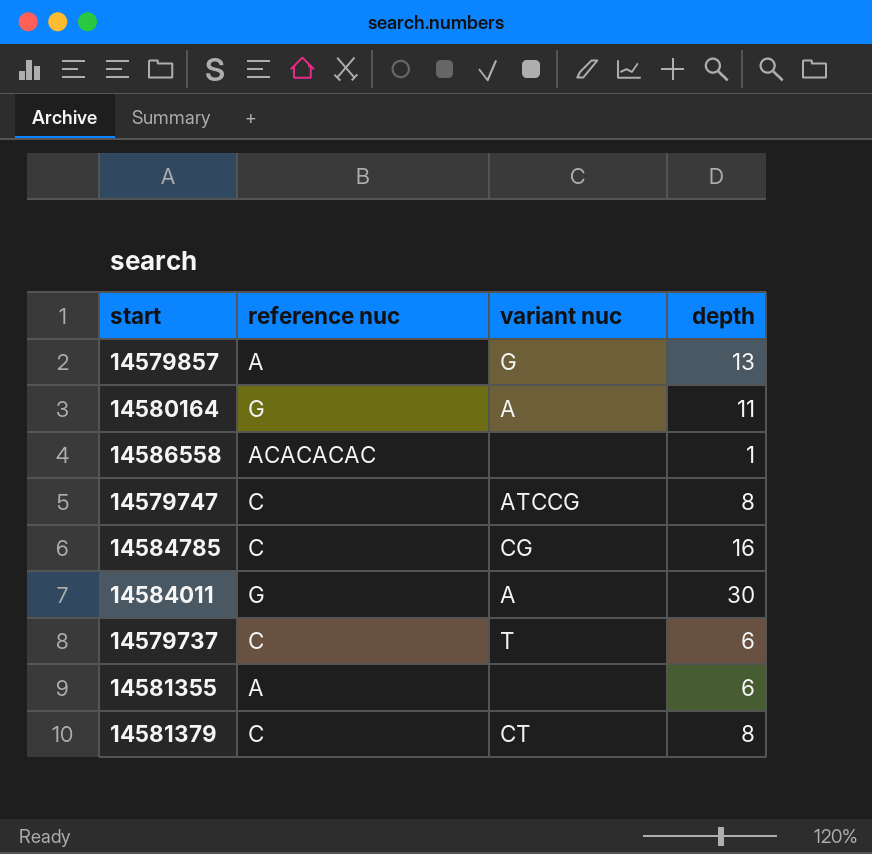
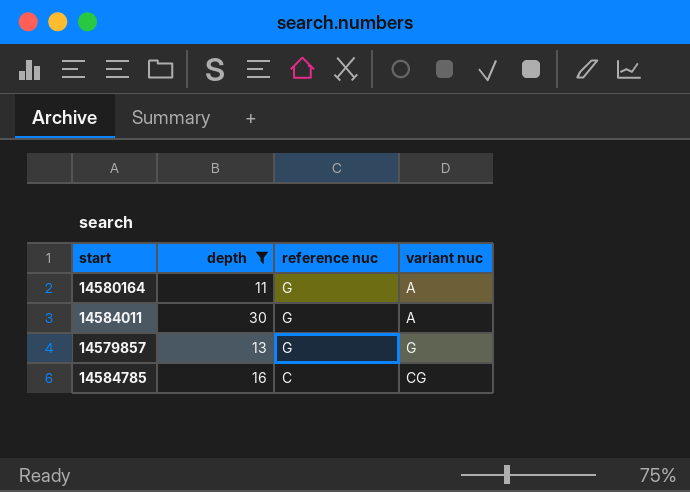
filter: none -> depth >= 11
row order: none -> reference nuc descending
column depth | position: 4 -> 2
14579857 | reference nuc: A -> G

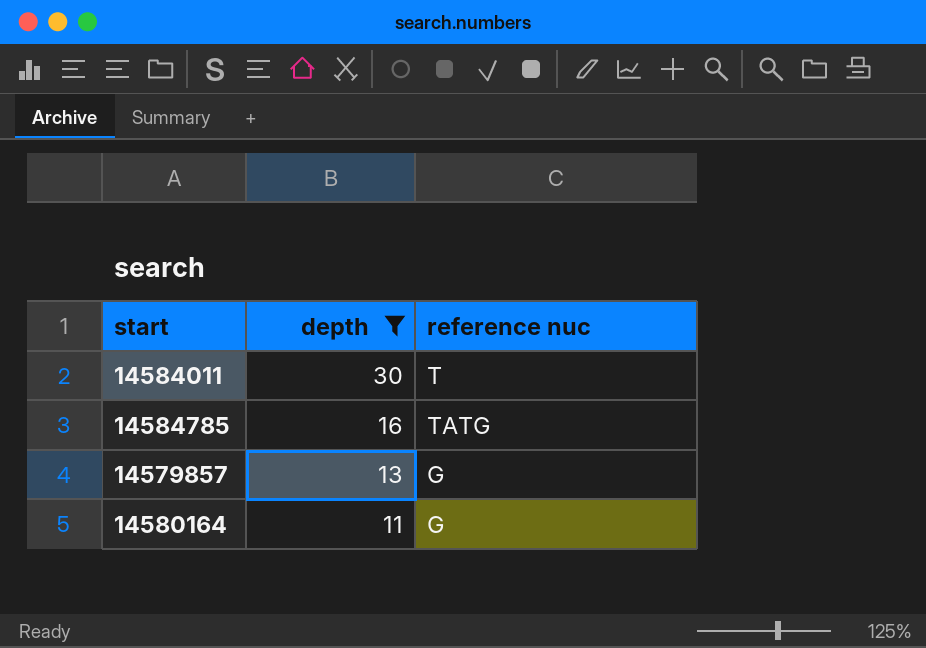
row order: reference nuc descending -> depth descending
column variant nuc | position: 4 -> none
14584011 | reference nuc: G -> T
14584785 | reference nuc: C -> TATG

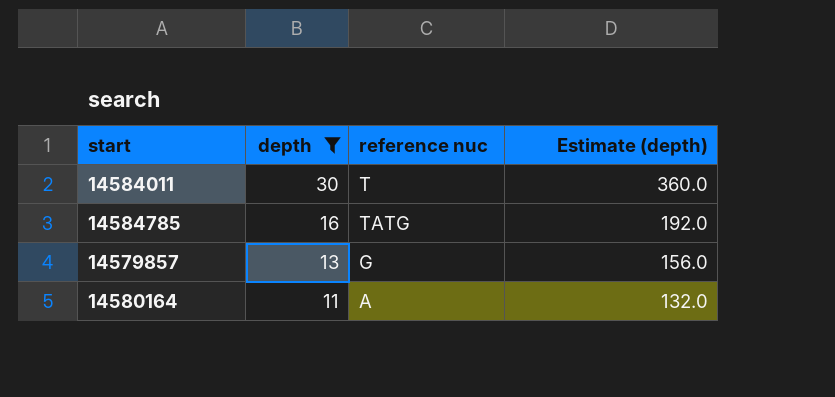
column Estimate (depth) | formula: none -> [depth] * 12
14580164 | reference nuc: G -> A

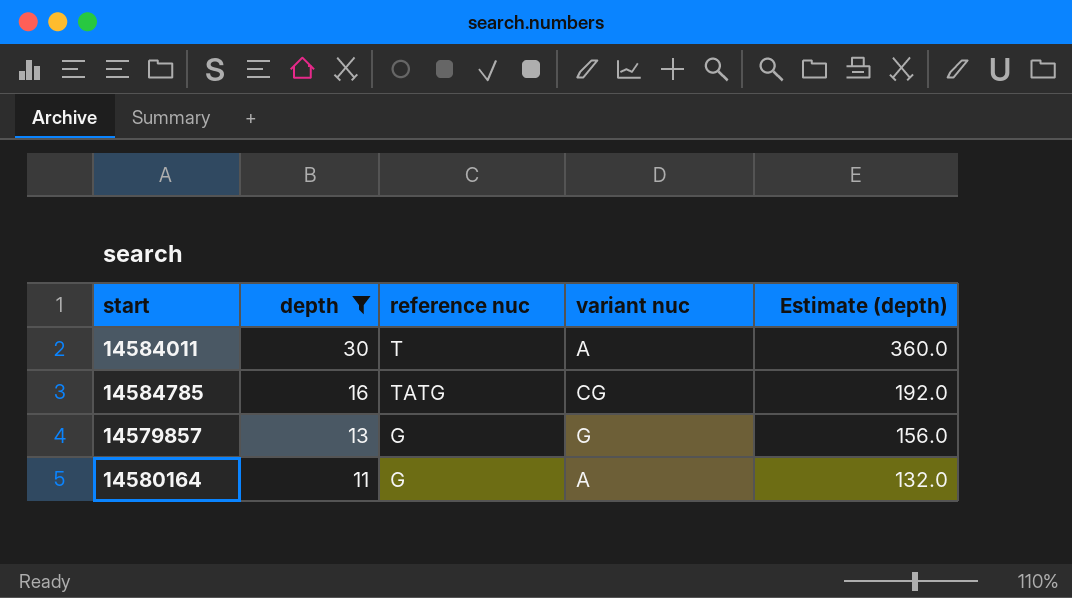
column variant nuc | position: none -> 4
14580164 | reference nuc: A -> G

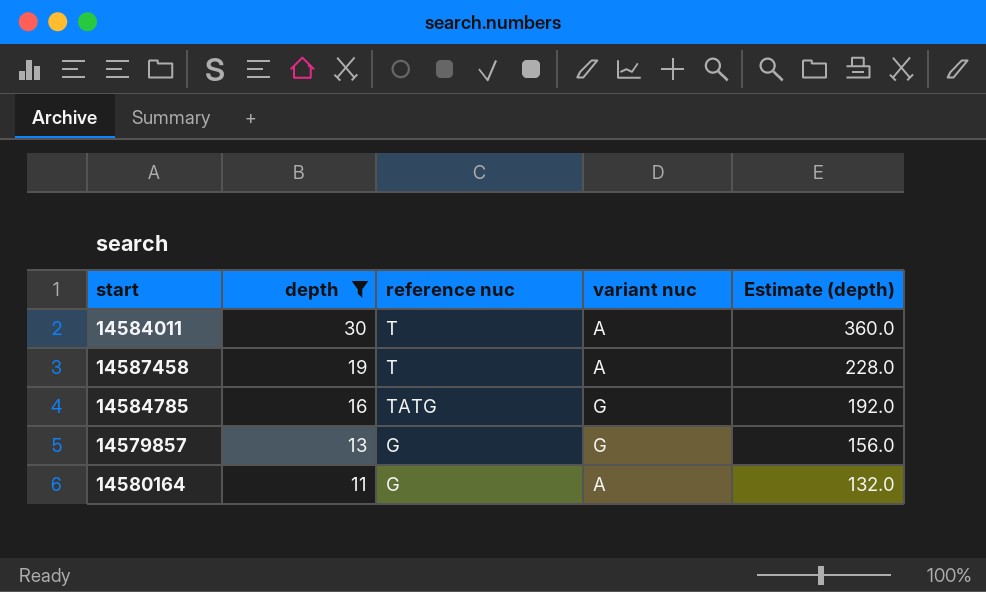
row 14587458: none -> 19 | T | A | 228.0
14584785 | variant nuc: CG -> G

